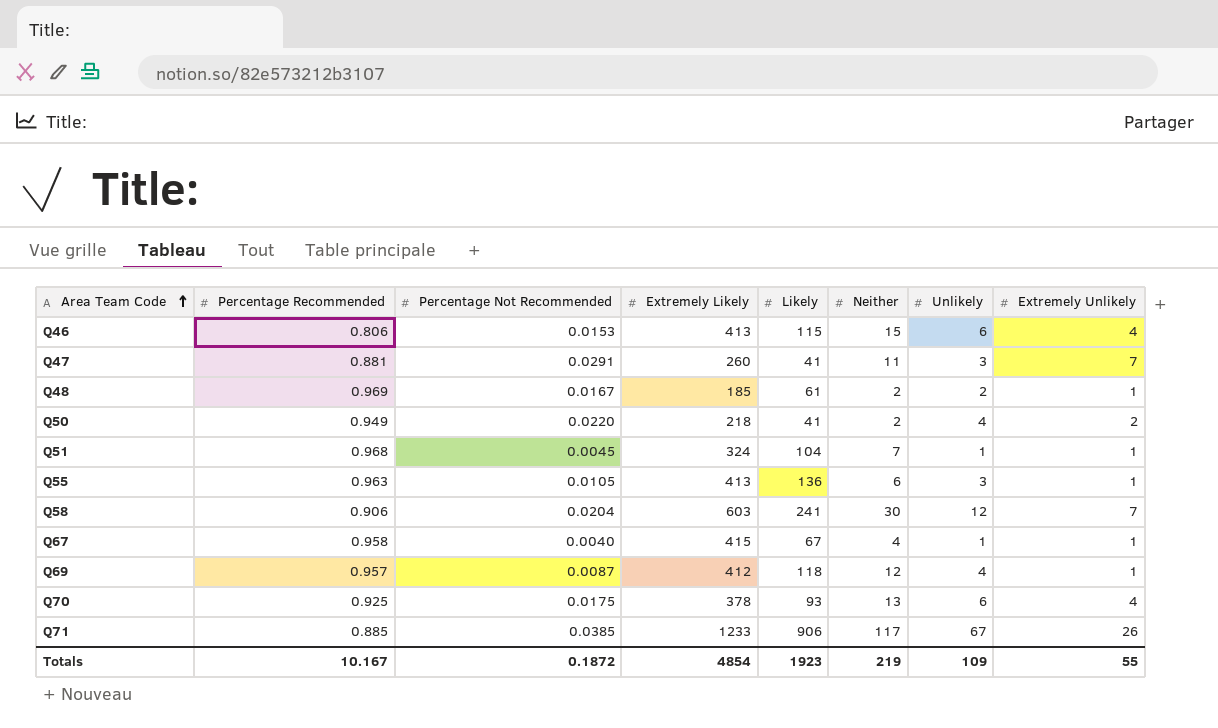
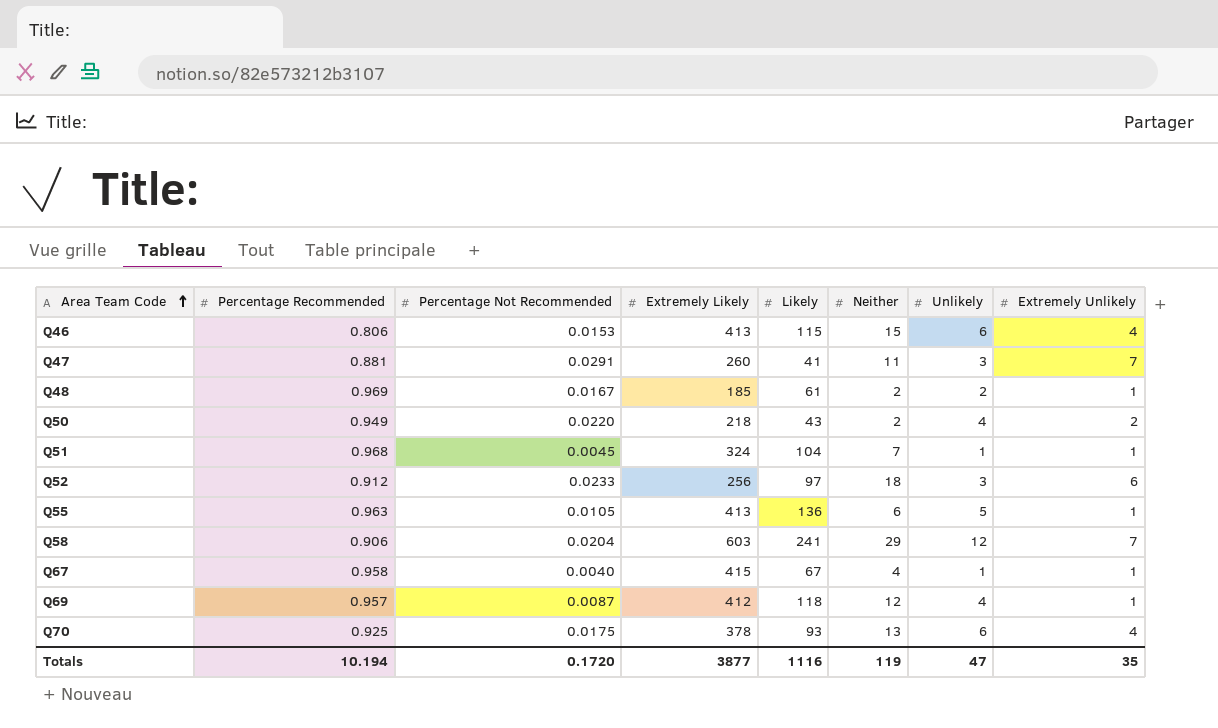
row Q71: 0.885 | 0.0385 | 1233 | 906 | 117 | 67 | 26 -> none
Q50 | Likely: 41 -> 43
row Q52: none -> 0.912 | 0.0233 | 256 | 97 | 18 | 3 | 6
Q55 | Unlikely: 3 -> 5
Q58 | Neither: 30 -> 29
Totals | Percentage Recommended: 10.167 -> 10.194
Totals | Percentage Not Recommended: 0.1872 -> 0.1720
Totals | Extremely Likely: 4854 -> 3877
Totals | Likely: 1923 -> 1116
Totals | Neither: 219 -> 119
Totals | Unlikely: 109 -> 47
Totals | Extremely Unlikely: 55 -> 35

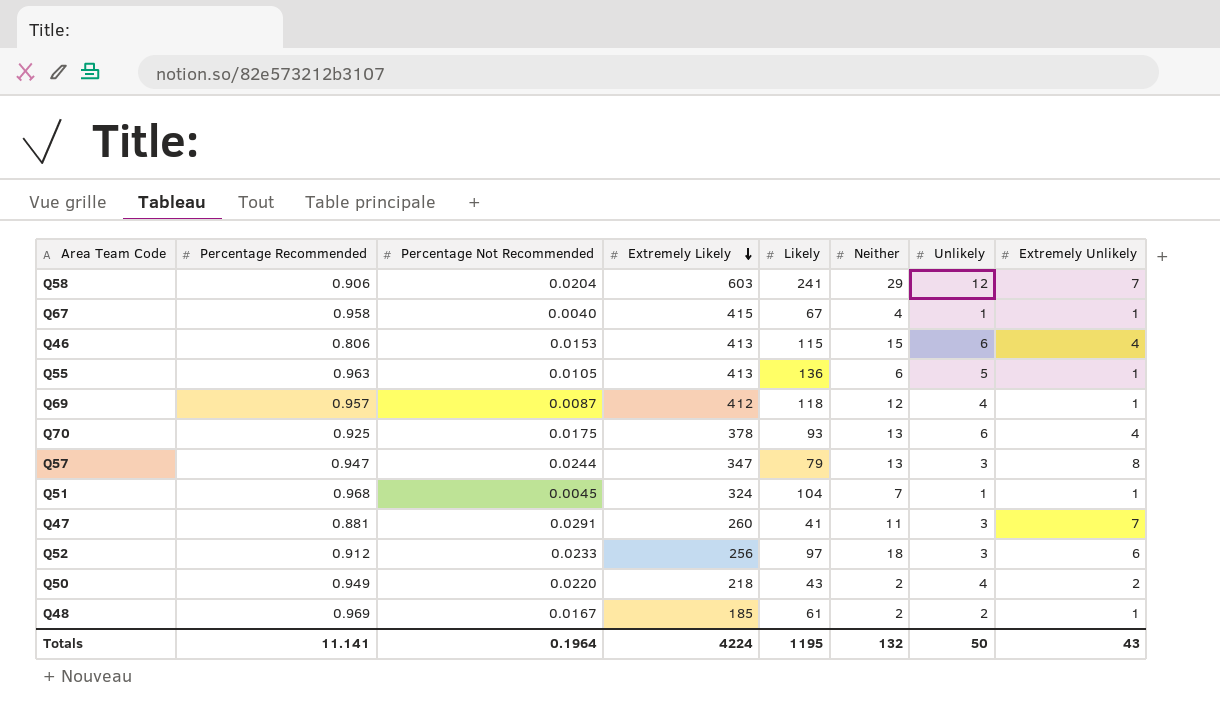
row order: Area Team Code ascending -> Extremely Likely descending
row Q57: none -> 0.947 | 0.0244 | 347 | 79 | 13 | 3 | 8
Totals | Percentage Recommended: 10.194 -> 11.141
Totals | Percentage Not Recommended: 0.1720 -> 0.1964
Totals | Extremely Likely: 3877 -> 4224
Totals | Likely: 1116 -> 1195
Totals | Neither: 119 -> 132
Totals | Unlikely: 47 -> 50
Totals | Extremely Unlikely: 35 -> 43

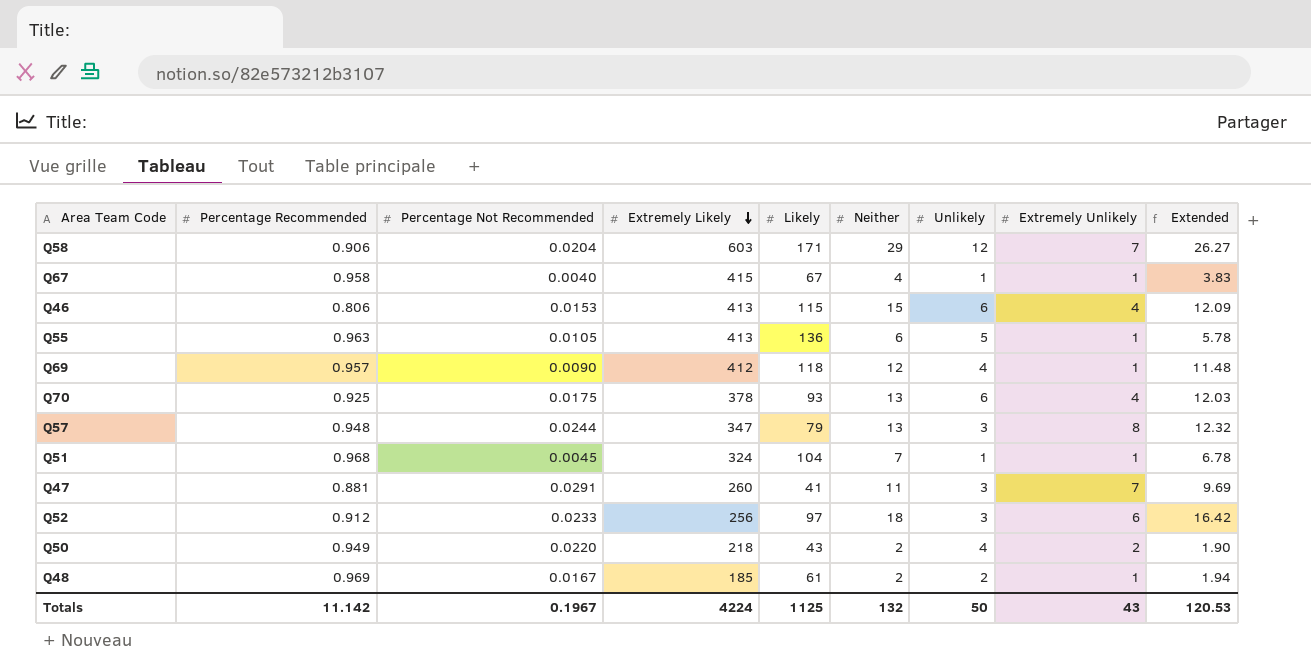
column Extended | formula: none -> [Percentage Recommended] * [Neither]
Q58 | Likely: 241 -> 171
Q69 | Percentage Not Recommended: 0.0087 -> 0.0090
Q57 | Percentage Recommended: 0.947 -> 0.948
Totals | Percentage Recommended: 11.141 -> 11.142
Totals | Percentage Not Recommended: 0.1964 -> 0.1967
Totals | Likely: 1195 -> 1125

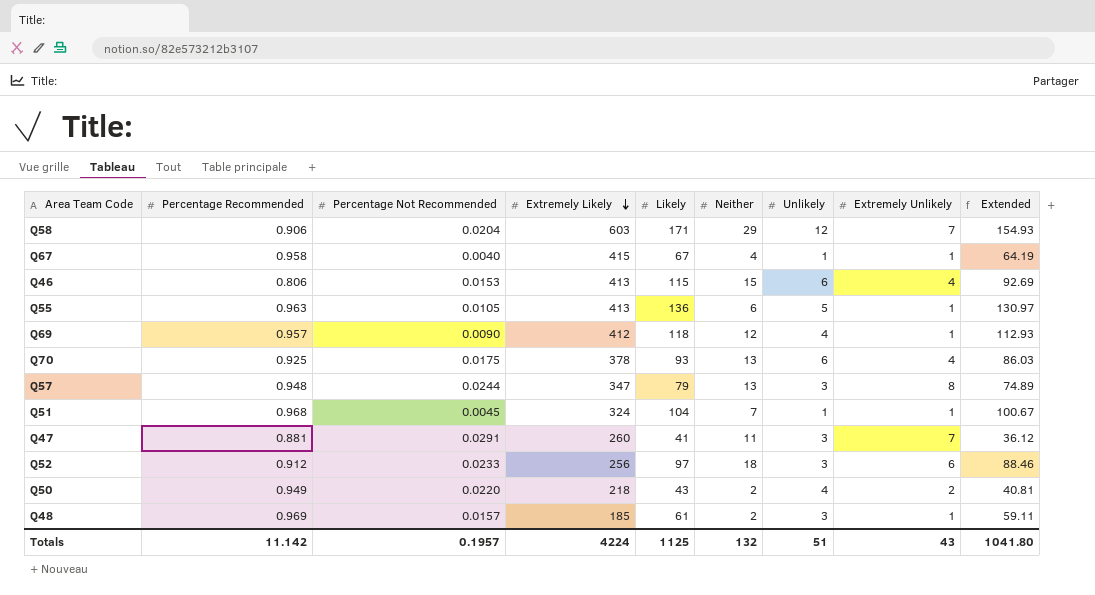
column Extended | formula: [Percentage Recommended] * [Neither] -> [Percentage Recommended] * [Likely]
Q48 | Percentage Not Recommended: 0.0167 -> 0.0157
Q48 | Unlikely: 2 -> 3
Totals | Percentage Not Recommended: 0.1967 -> 0.1957
Totals | Unlikely: 50 -> 51
Totals | Extended: 120.53 -> 1041.80

